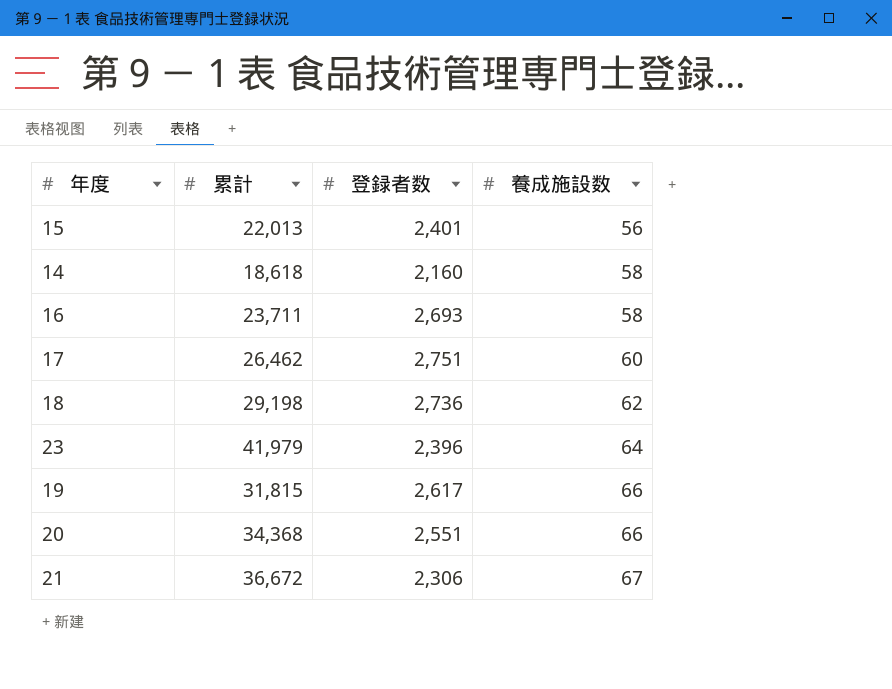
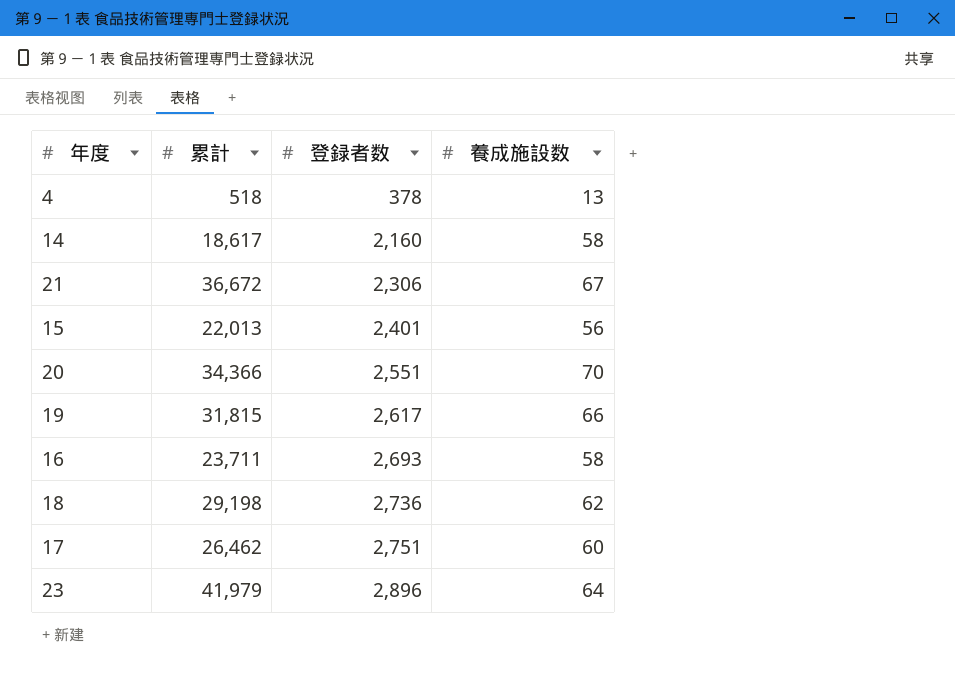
row order: 養成施設数 ascending -> 登録者数 ascending
row 4: none -> 518 | 378 | 13
14 | 累計: 18,618 -> 18,617
20 | 累計: 34,368 -> 34,366
20 | 養成施設数: 66 -> 70
23 | 登録者数: 2,396 -> 2,896

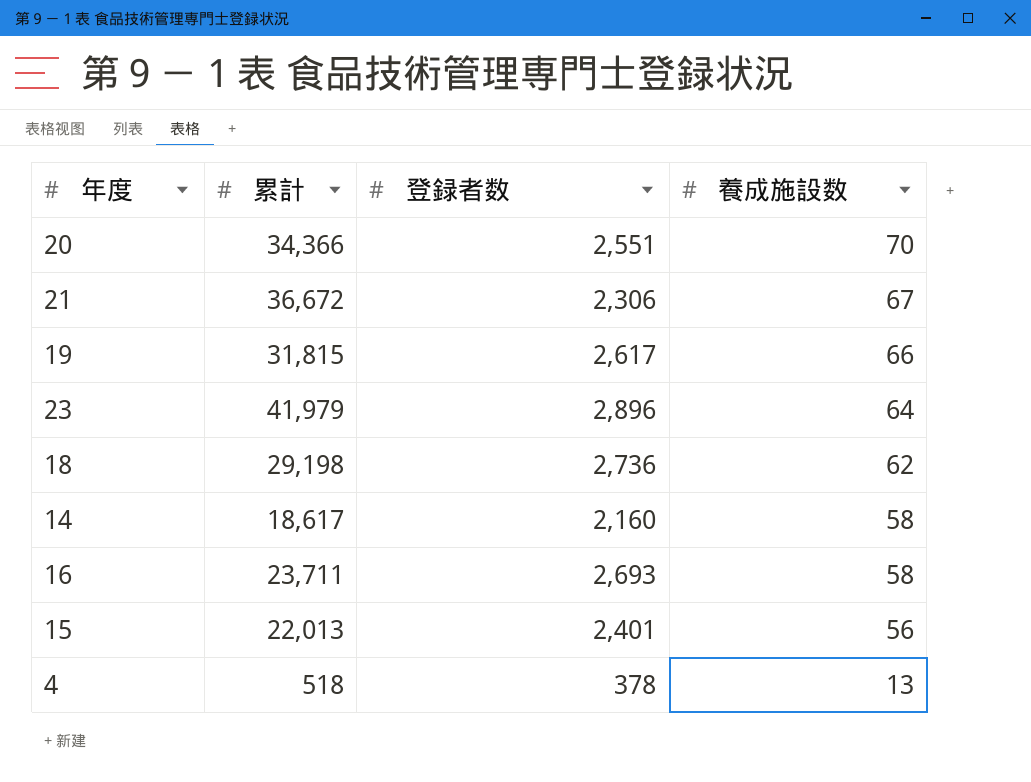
row order: 登録者数 ascending -> 養成施設数 descending
row 17: 26,462 | 2,751 | 60 -> none

